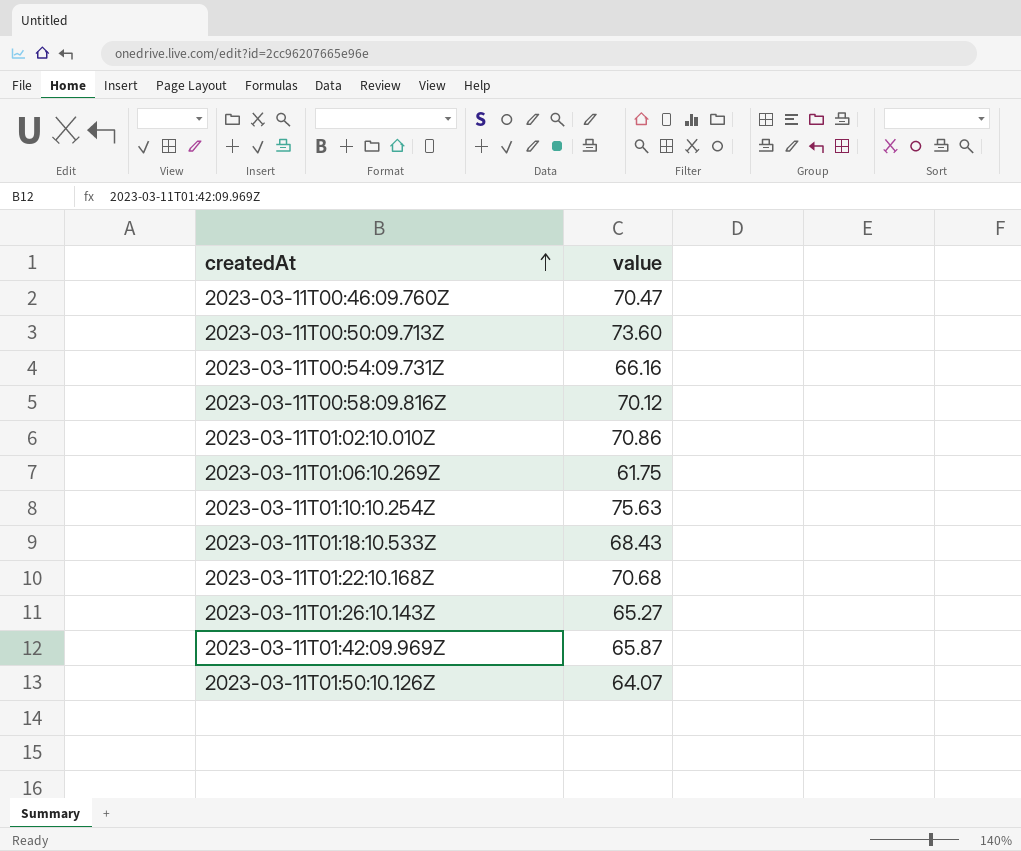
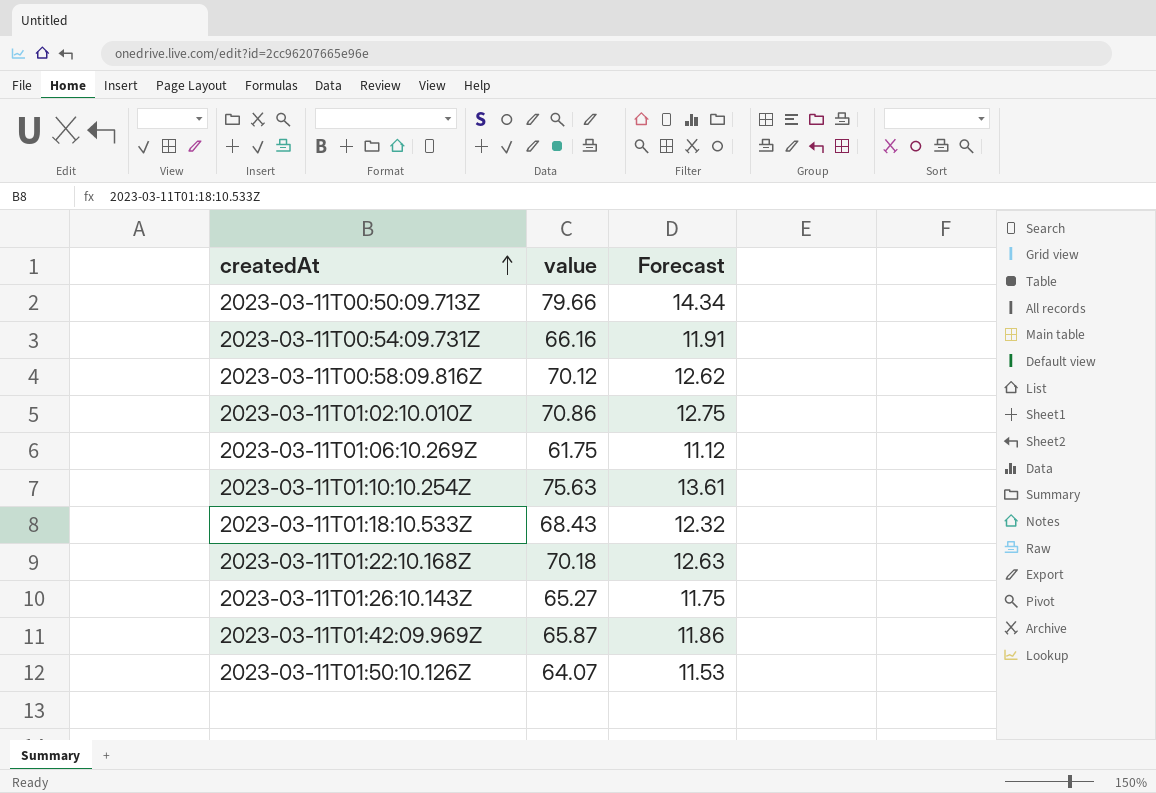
column Forecast | formula: none -> [value] * 0.18
row 2023-03-11T00:46:09.760Z: 70.47 -> none
2023-03-11T00:50:09.713Z | value: 73.60 -> 79.66
2023-03-11T01:22:10.168Z | value: 70.68 -> 70.18

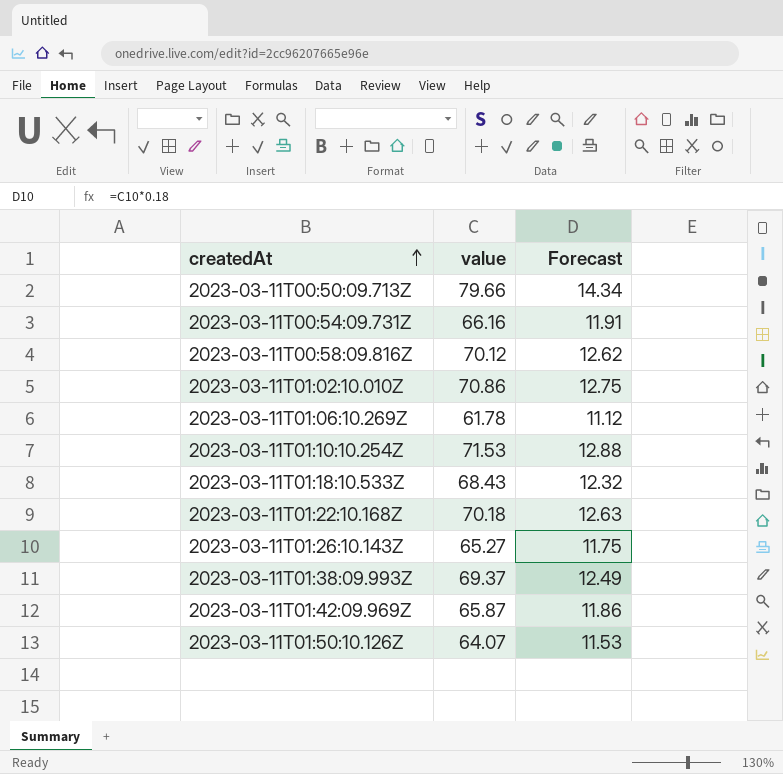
2023-03-11T01:06:10.269Z | value: 61.75 -> 61.78
2023-03-11T01:10:10.254Z | value: 75.63 -> 71.53
2023-03-11T01:10:10.254Z | Forecast: 13.61 -> 12.88
row 2023-03-11T01:38:09.993Z: none -> 69.37 | 12.49

